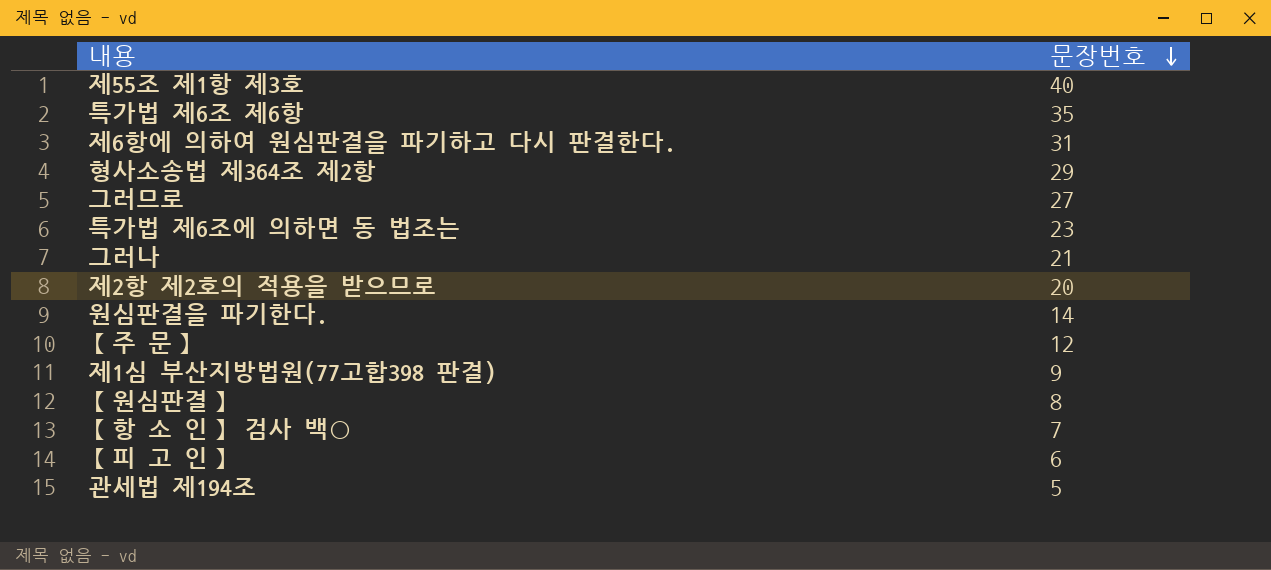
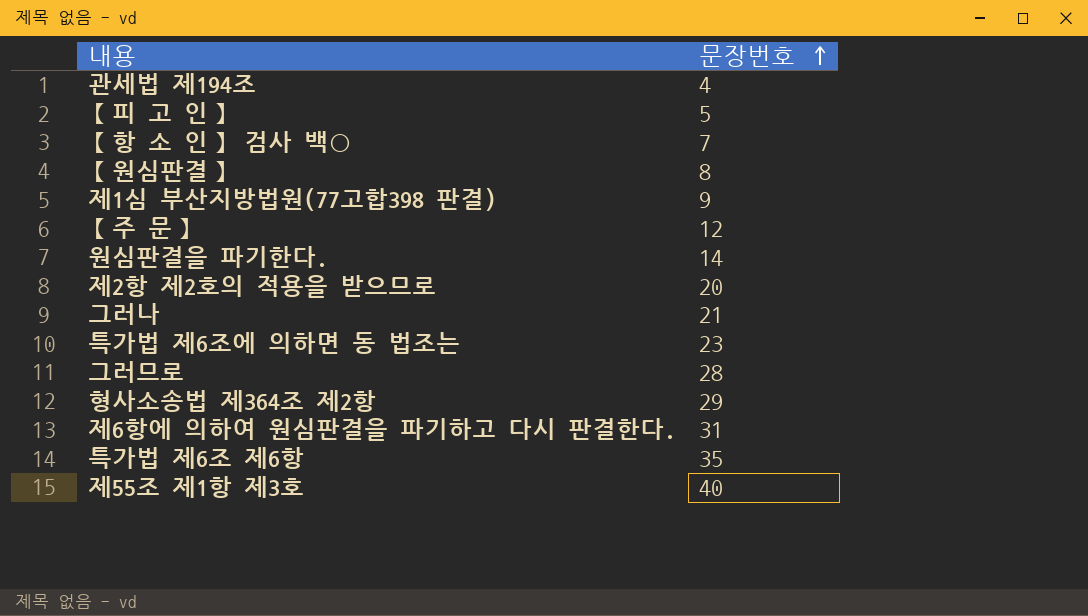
row order: 문장번호 descending -> 문장번호 ascending
관세법 제194조 | 문장번호: 5 -> 4
【피 고 인】 | 문장번호: 6 -> 5
그러므로 | 문장번호: 27 -> 28

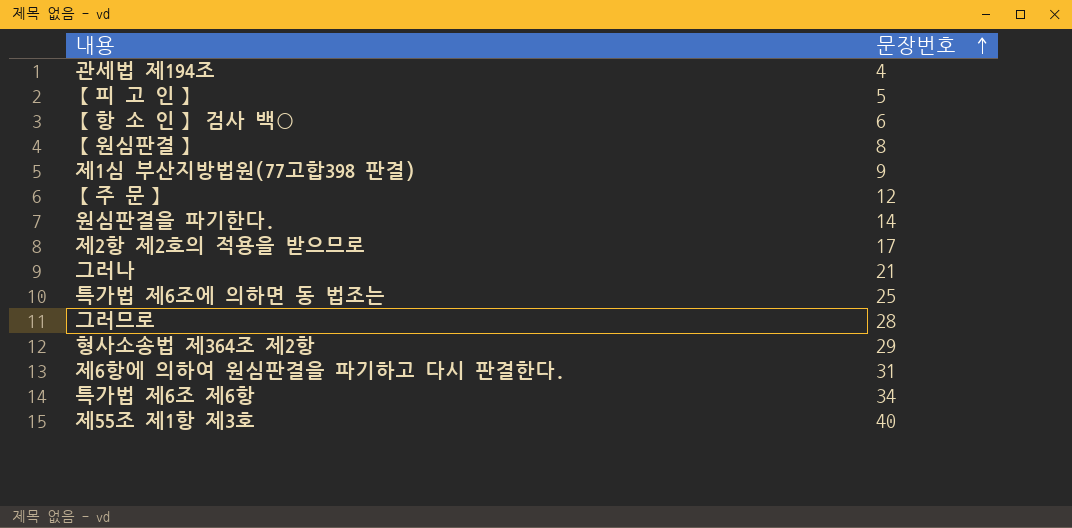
【항 소 인】 검사 백○ | 문장번호: 7 -> 6
제2항 제2호의 적용을 받으므로 | 문장번호: 20 -> 17
특가법 제6조에 의하면 동 법조는 | 문장번호: 23 -> 25
특가법 제6조 제6항 | 문장번호: 35 -> 34

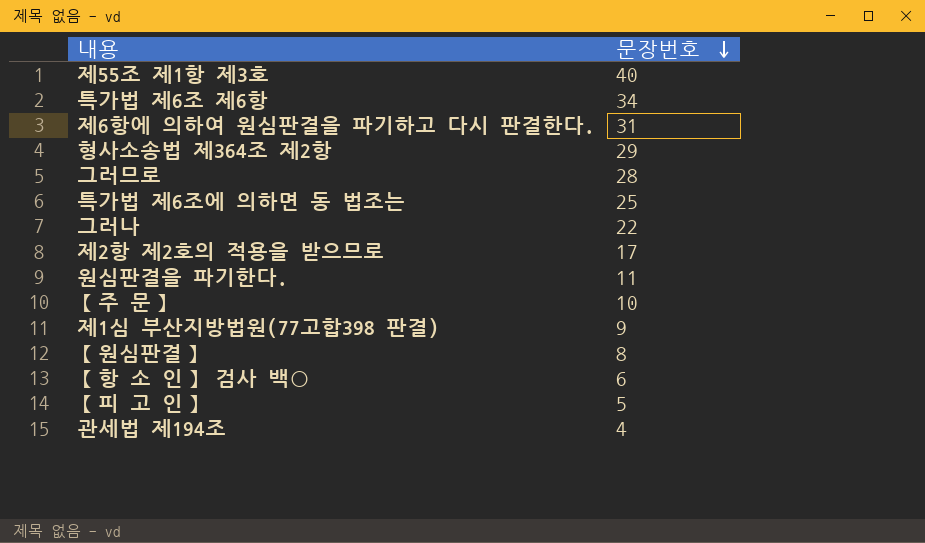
row order: 문장번호 ascending -> 문장번호 descending
그러나 | 문장번호: 21 -> 22
원심판결을 파기한다. | 문장번호: 14 -> 11
【주 문】 | 문장번호: 12 -> 10

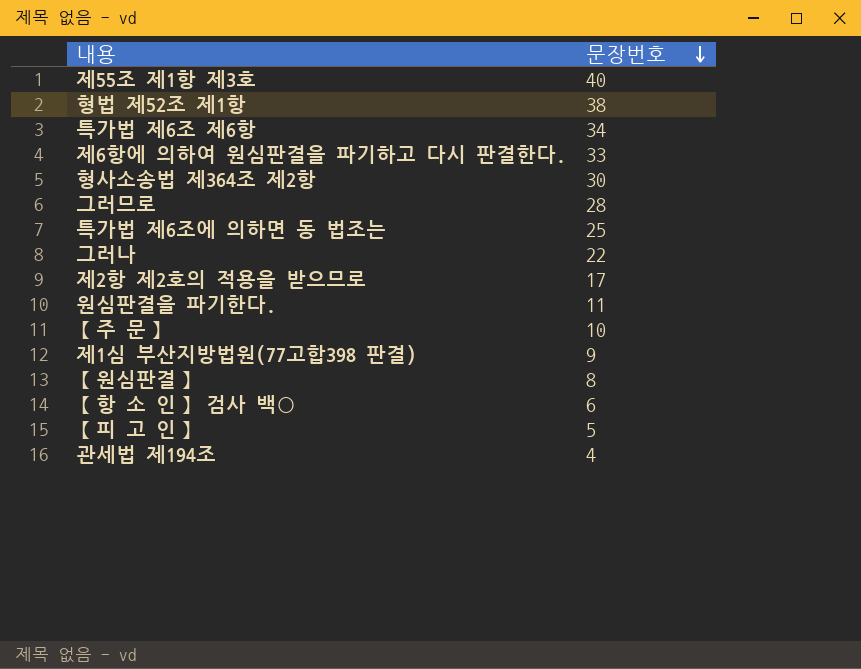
row 형법 제52조 제1항: none -> 38
제6항에 의하여 원심판결을 파기하고 다시 판결한다. | 문장번호: 31 -> 33
형사소송법 제364조 제2항 | 문장번호: 29 -> 30

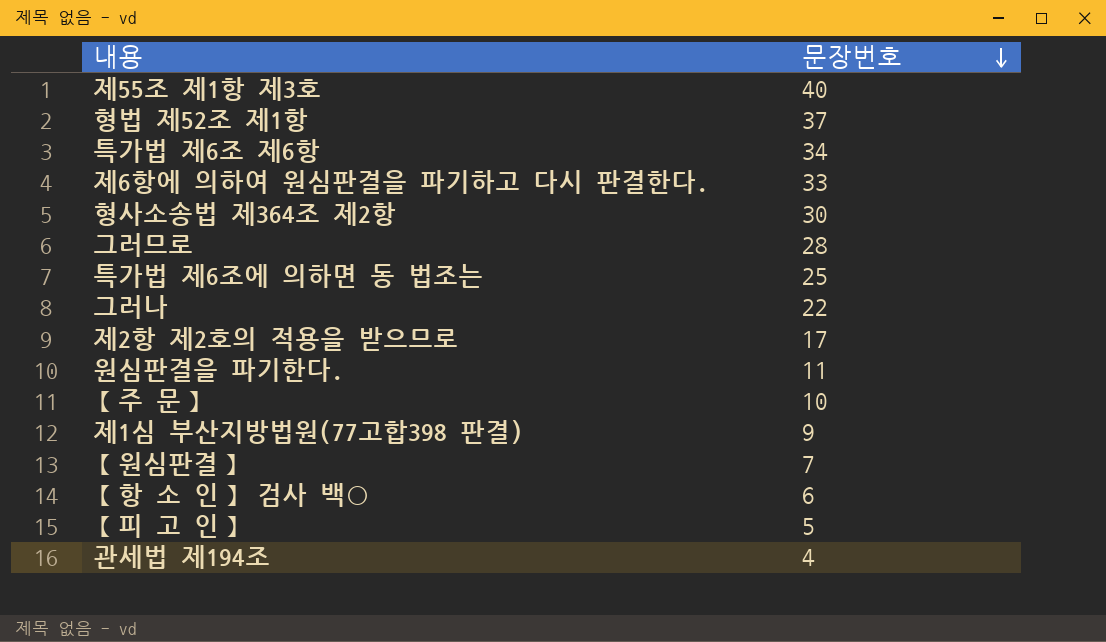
형법 제52조 제1항 | 문장번호: 38 -> 37
【원심판결】 | 문장번호: 8 -> 7

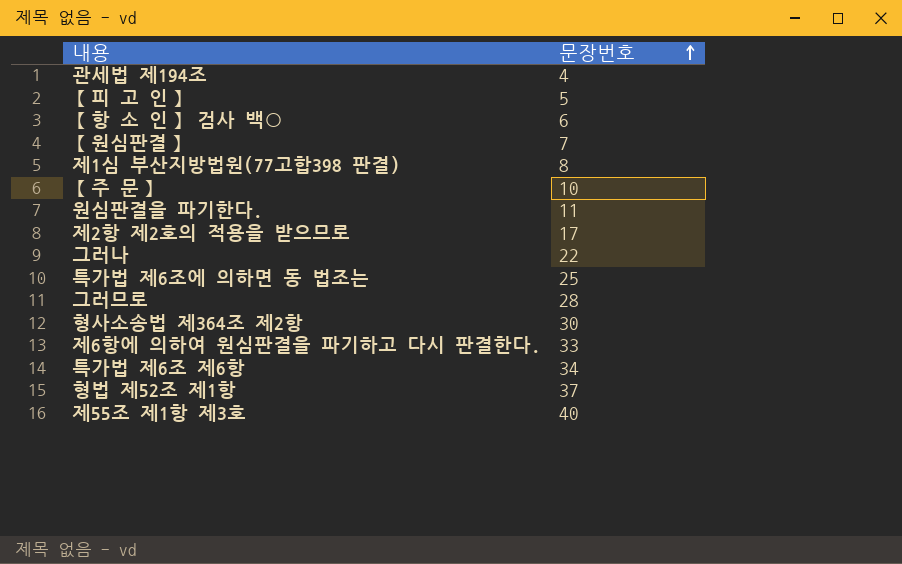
row order: 문장번호 descending -> 문장번호 ascending
제1심 부산지방법원(77고합398 판결) | 문장번호: 9 -> 8

